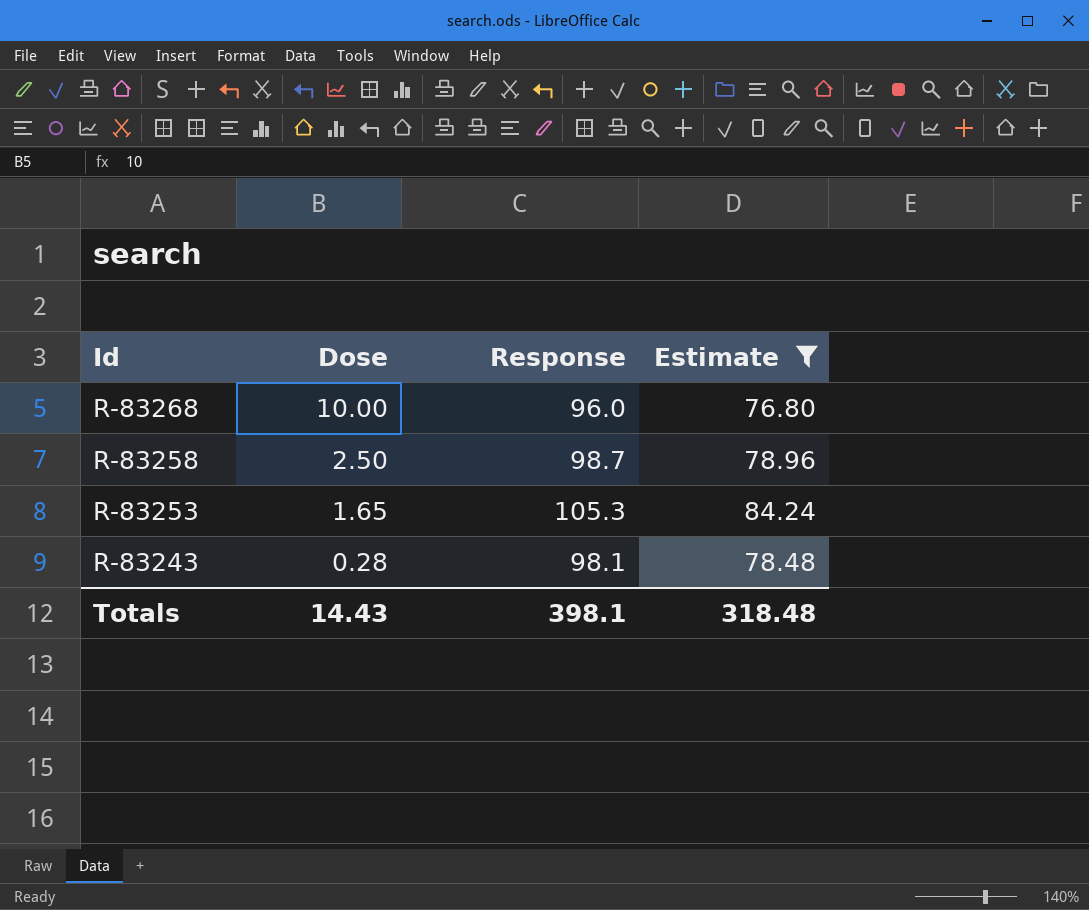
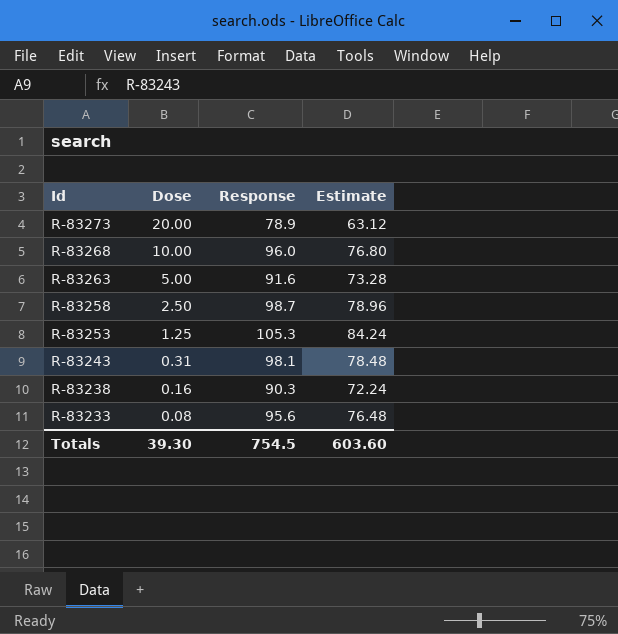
filter: Estimate >= 76.80 -> none
R-83253 | Dose: 1.65 -> 1.25
R-83243 | Dose: 0.28 -> 0.31
Totals | Dose: 14.43 -> 39.30
Totals | Response: 398.1 -> 754.5
Totals | Estimate: 318.48 -> 603.60

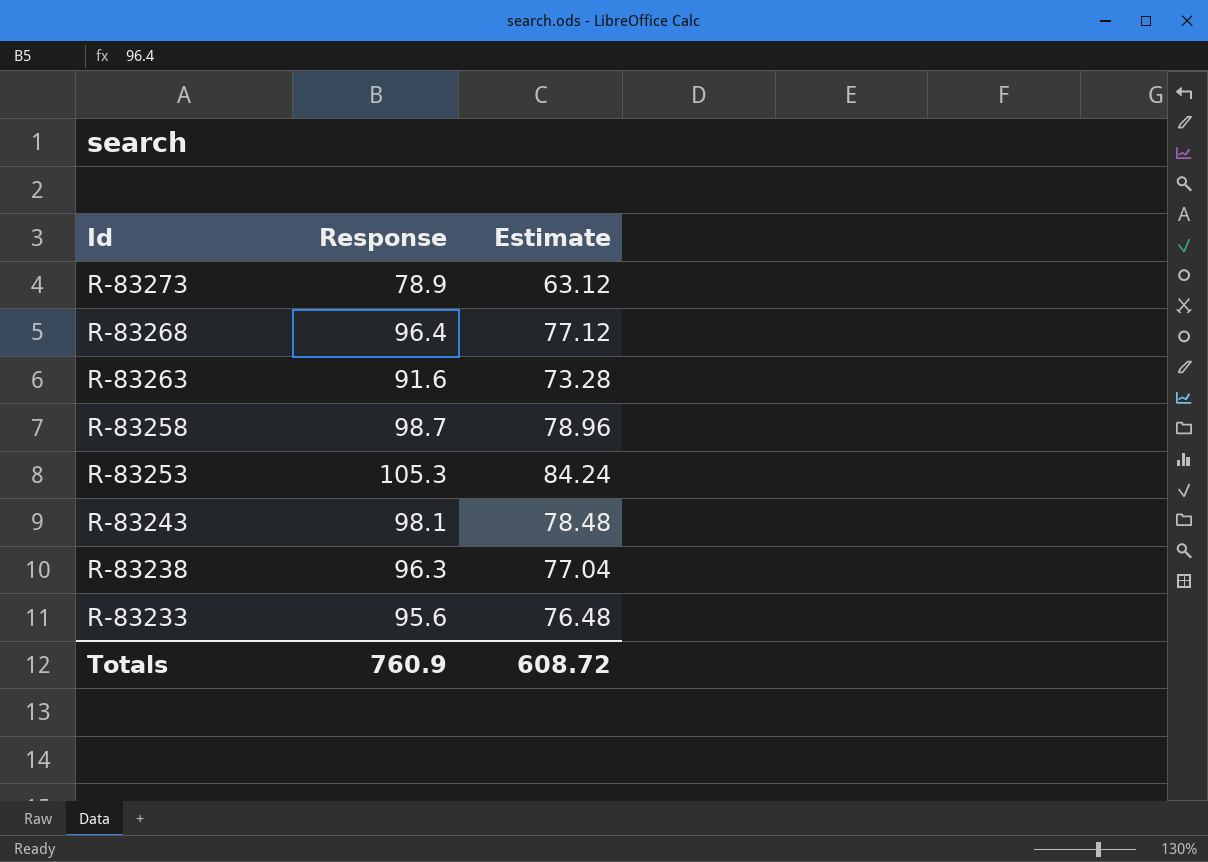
column Dose | position: 2 -> none
R-83268 | Response: 96.0 -> 96.4
R-83268 | Estimate: 76.80 -> 77.12
R-83238 | Response: 90.3 -> 96.3
R-83238 | Estimate: 72.24 -> 77.04
Totals | Response: 754.5 -> 760.9
Totals | Estimate: 603.60 -> 608.72

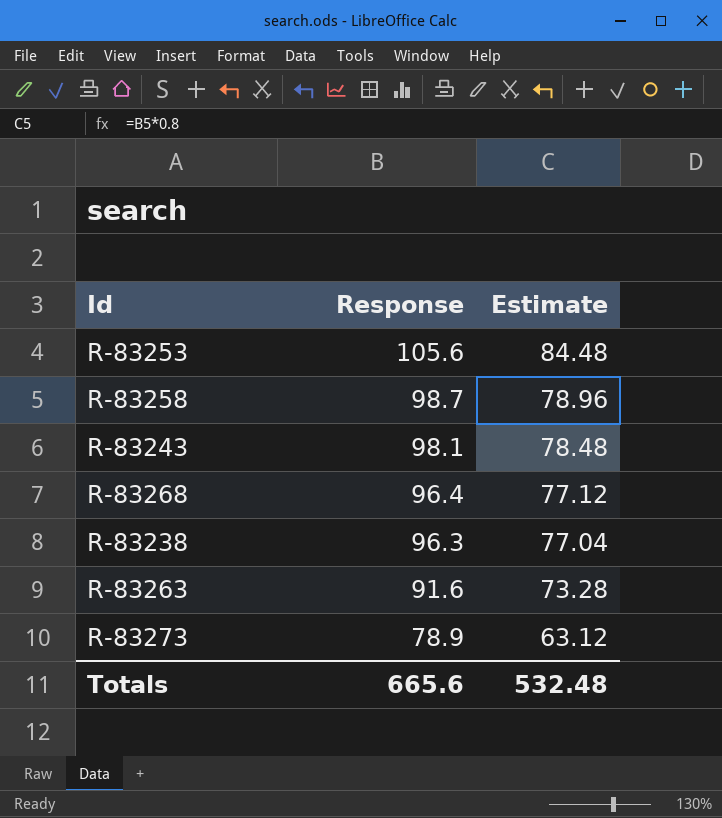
row order: Id descending -> Response descending
row R-83233: 95.6 | 76.48 -> none
R-83253 | Response: 105.3 -> 105.6
R-83253 | Estimate: 84.24 -> 84.48
Totals | Response: 760.9 -> 665.6
Totals | Estimate: 608.72 -> 532.48

